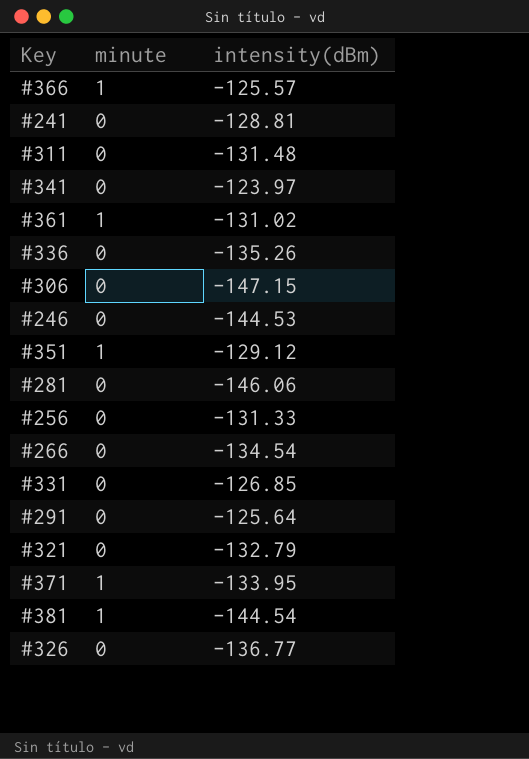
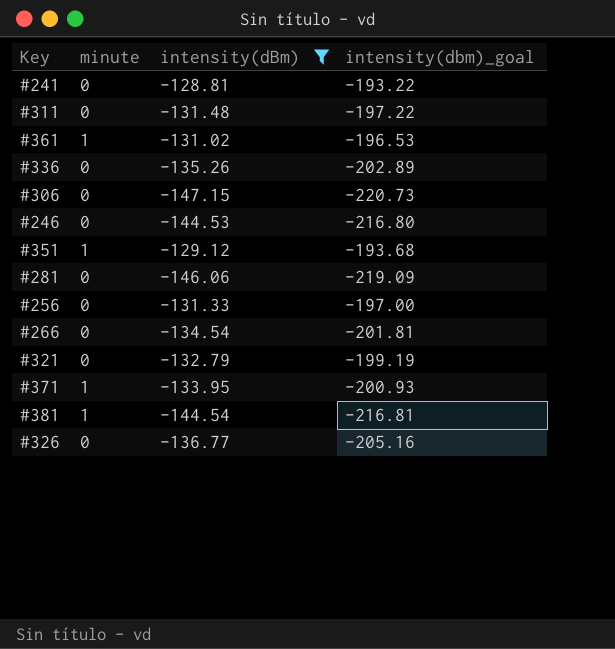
filter: none -> intensity(dBm) <= -128.81
column intensity(dbm)_goal | formula: none -> [intensity(dBm)] * 1.5

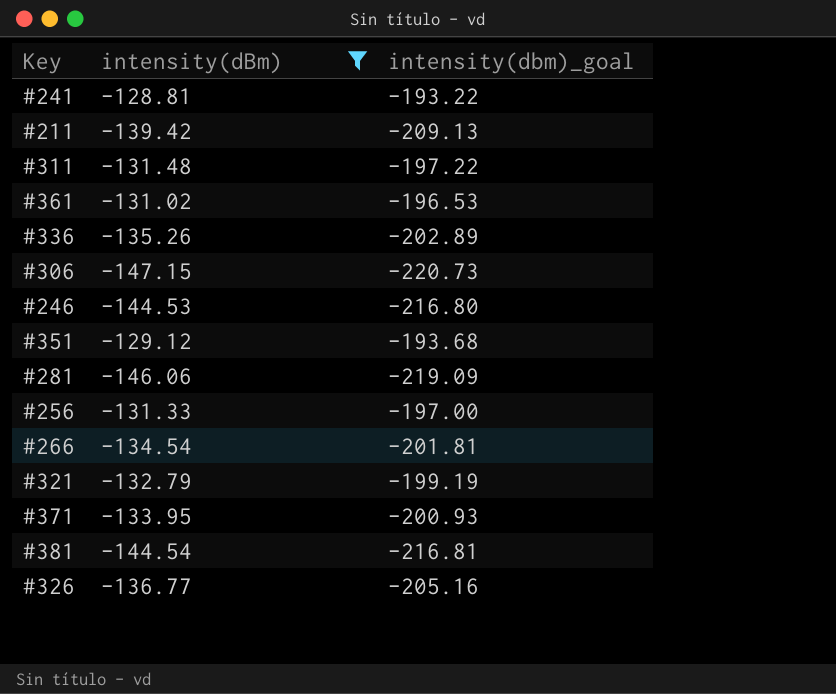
column minute | position: 2 -> none
row #211: none -> -139.42 | -209.13

